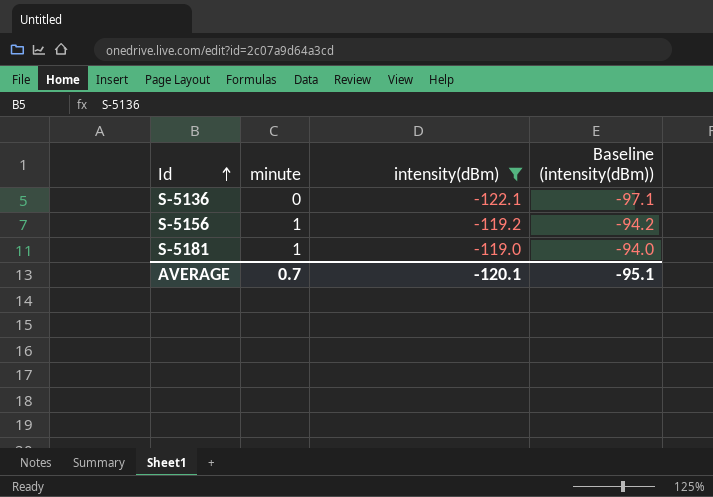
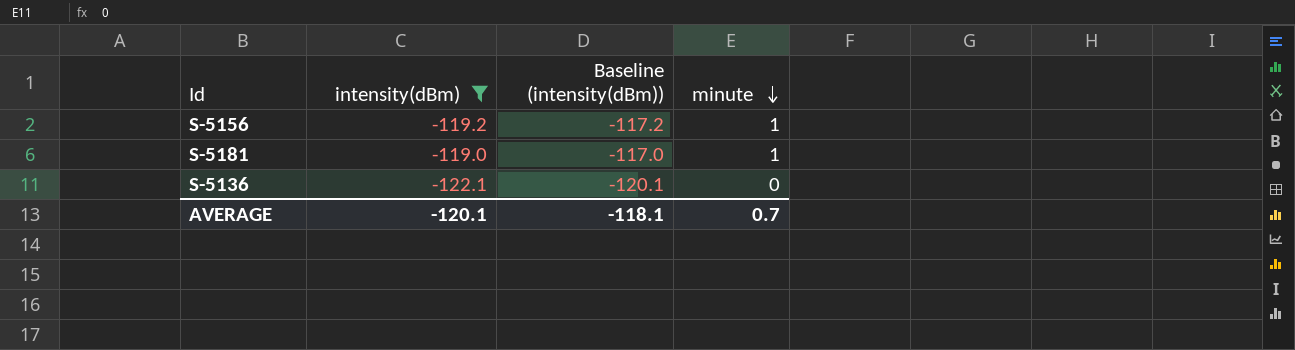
row order: Id ascending -> minute descending
column Baseline (intensity(dBm)) | formula: [intensity(dBm)] + 25 -> [intensity(dBm)] + 2
column minute | position: 2 -> 4
AVERAGE | Baseline (intensity(dBm)): -95.1 -> -118.1

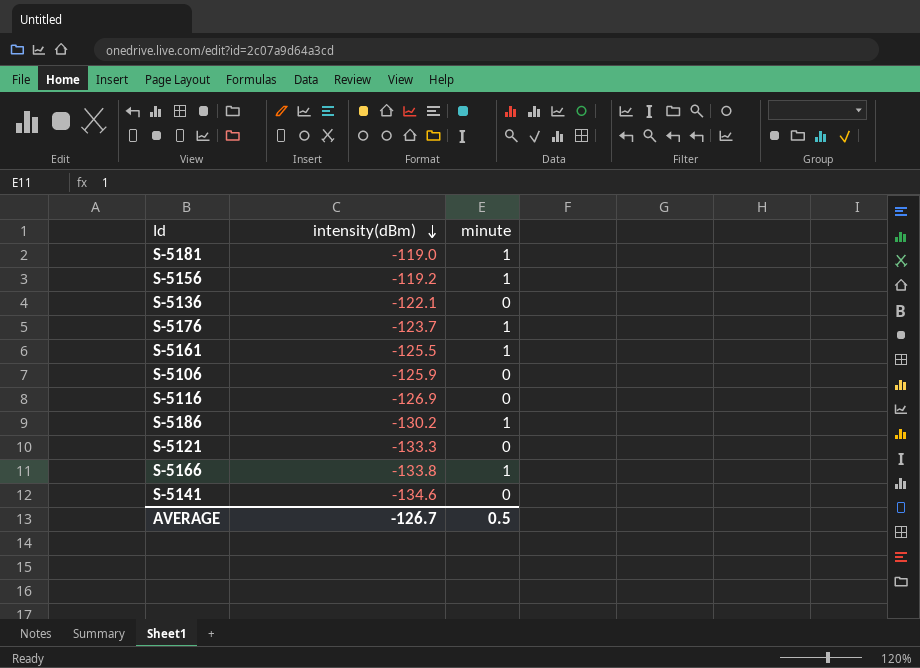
filter: intensity(dBm) >= -122.1 -> none
row order: minute descending -> intensity(dBm) descending
column Baseline (intensity(dBm)) | formula: [intensity(dBm)] + 2 -> none
AVERAGE | intensity(dBm): -120.1 -> -126.7
AVERAGE | minute: 0.7 -> 0.5

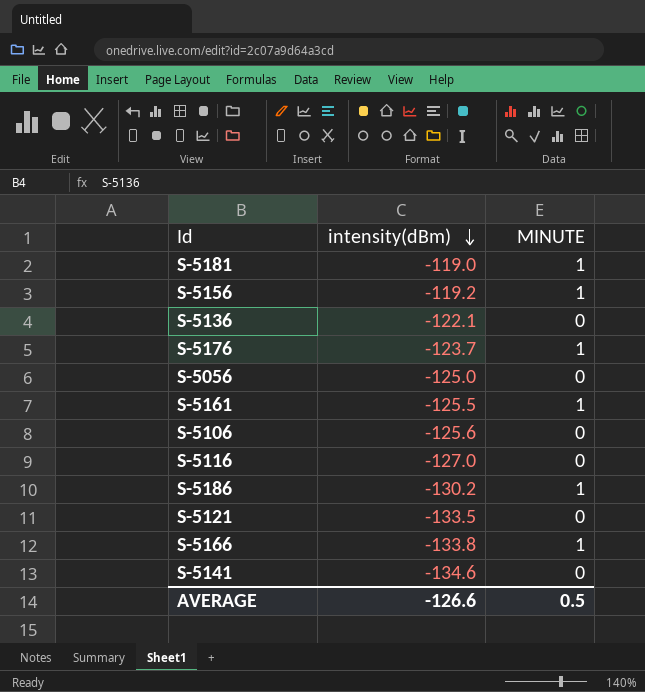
column name: minute -> MINUTE
row S-5056: none -> -125.0 | 0
S-5106 | intensity(dBm): -125.9 -> -125.6
S-5116 | intensity(dBm): -126.9 -> -127.0
S-5121 | intensity(dBm): -133.3 -> -133.5
AVERAGE | intensity(dBm): -126.7 -> -126.6

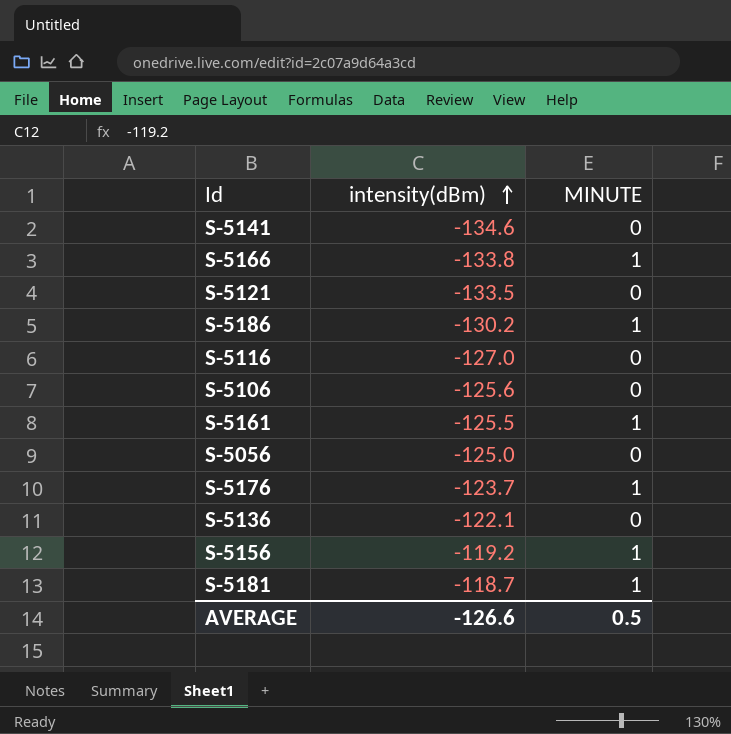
row order: intensity(dBm) descending -> intensity(dBm) ascending
S-5181 | intensity(dBm): -119.0 -> -118.7

